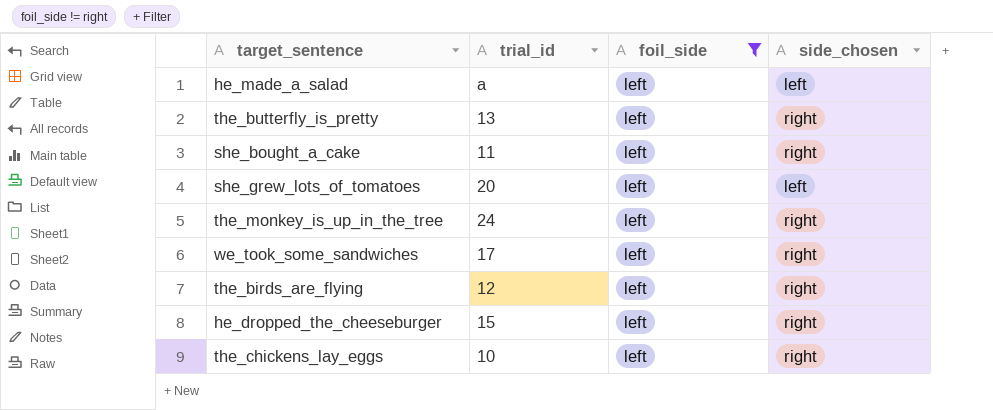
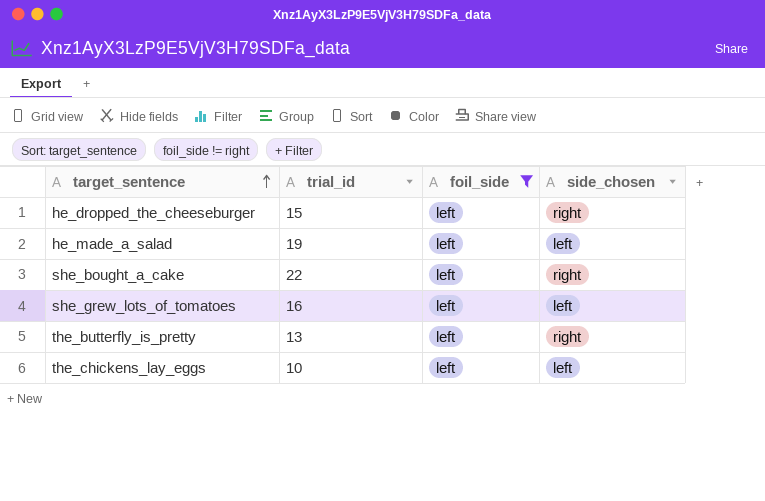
row order: none -> target_sentence ascending
row the_monkey_is_up_in_the_tree: 24 | left | right -> none
row we_took_some_sandwiches: 17 | left | right -> none
row the_birds_are_flying: 12 | left | right -> none
he_made_a_salad | trial_id: a -> 19
she_bought_a_cake | trial_id: 11 -> 22
she_grew_lots_of_tomatoes | trial_id: 20 -> 16
the_chickens_lay_eggs | side_chosen: right -> left

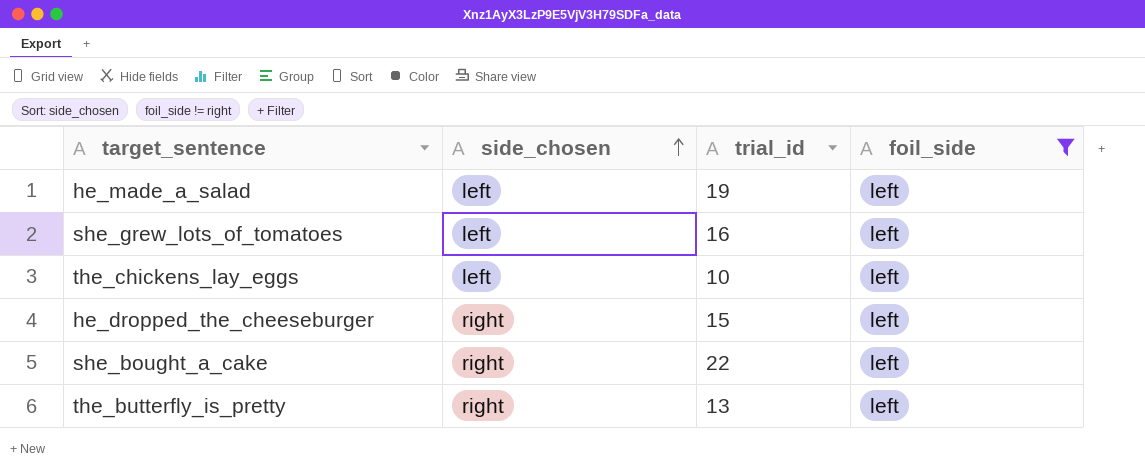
row order: target_sentence ascending -> side_chosen ascending
column side_chosen | position: 4 -> 2

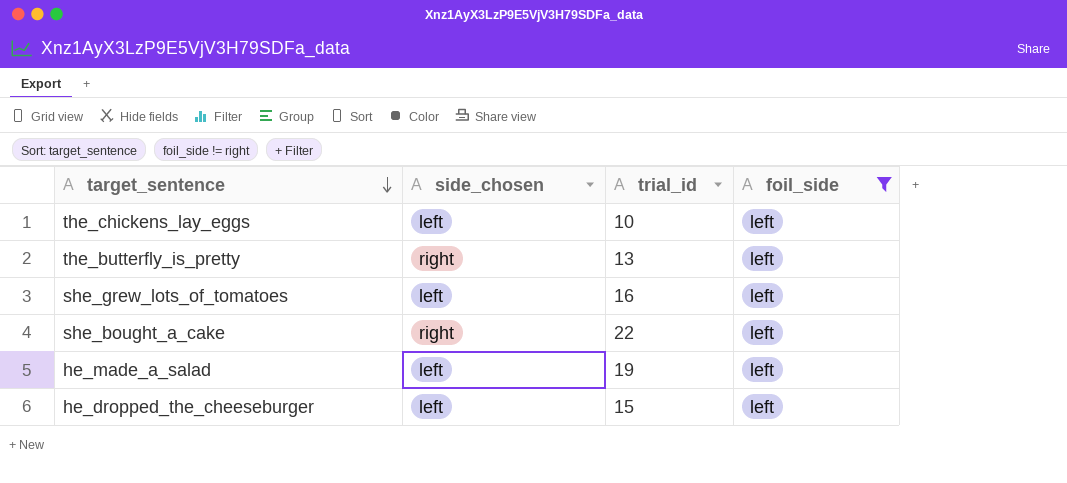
row order: side_chosen ascending -> target_sentence descending
he_dropped_the_cheeseburger | side_chosen: right -> left

